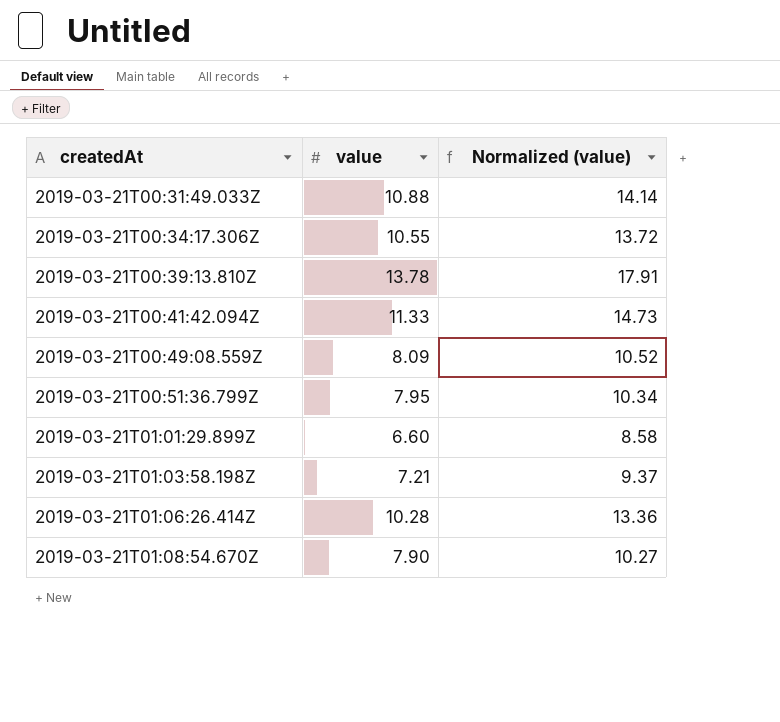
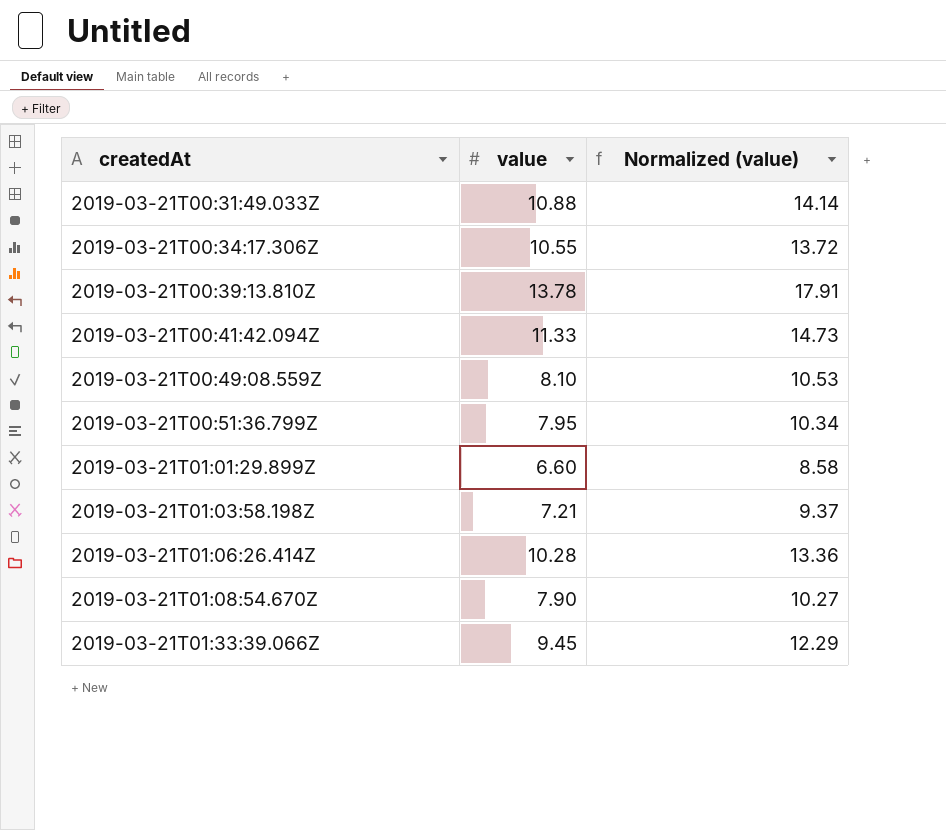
2019-03-21T00:49:08.559Z | value: 8.09 -> 8.10
2019-03-21T00:49:08.559Z | Normalized (value): 10.52 -> 10.53
row 2019-03-21T01:33:39.066Z: none -> 9.45 | 12.29

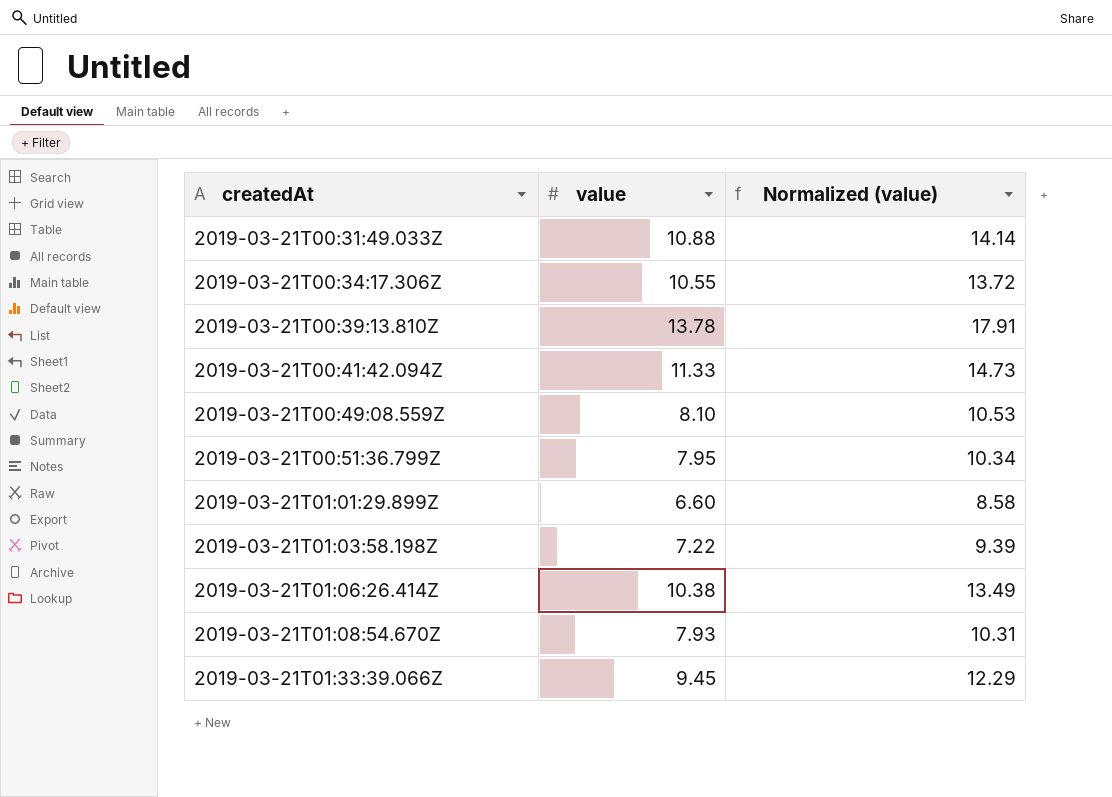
2019-03-21T01:03:58.198Z | value: 7.21 -> 7.22
2019-03-21T01:03:58.198Z | Normalized (value): 9.37 -> 9.39
2019-03-21T01:06:26.414Z | value: 10.28 -> 10.38
2019-03-21T01:06:26.414Z | Normalized (value): 13.36 -> 13.49
2019-03-21T01:08:54.670Z | value: 7.90 -> 7.93
2019-03-21T01:08:54.670Z | Normalized (value): 10.27 -> 10.31

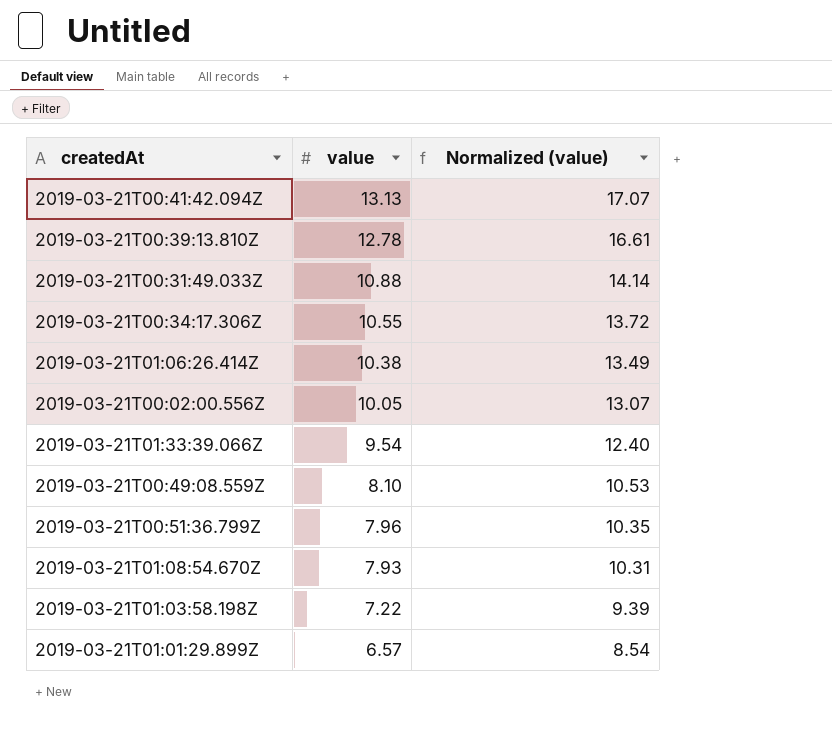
row order: createdAt ascending -> value descending
2019-03-21T00:41:42.094Z | value: 11.33 -> 13.13
2019-03-21T00:41:42.094Z | Normalized (value): 14.73 -> 17.07
2019-03-21T00:39:13.810Z | value: 13.78 -> 12.78
2019-03-21T00:39:13.810Z | Normalized (value): 17.91 -> 16.61
row 2019-03-21T00:02:00.556Z: none -> 10.05 | 13.07
2019-03-21T01:33:39.066Z | value: 9.45 -> 9.54
2019-03-21T01:33:39.066Z | Normalized (value): 12.29 -> 12.40
2019-03-21T00:51:36.799Z | value: 7.95 -> 7.96
2019-03-21T00:51:36.799Z | Normalized (value): 10.34 -> 10.35
2019-03-21T01:01:29.899Z | value: 6.60 -> 6.57
2019-03-21T01:01:29.899Z | Normalized (value): 8.58 -> 8.54

